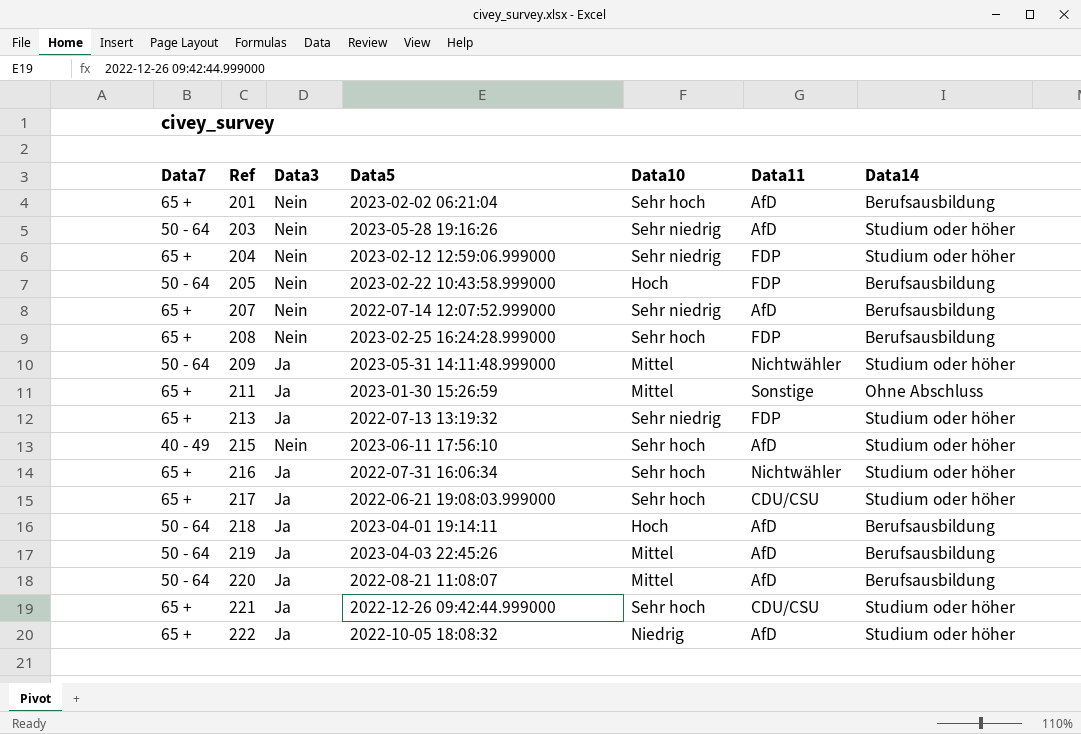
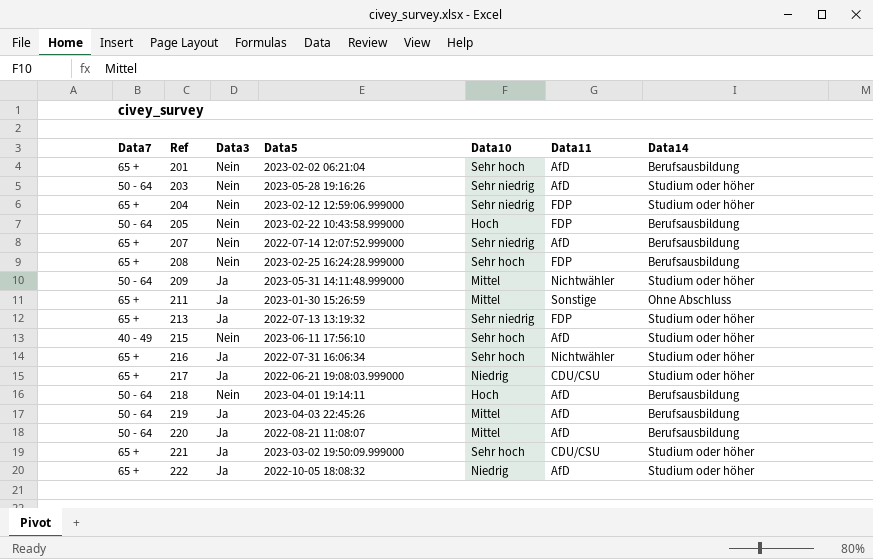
217 | Data10: Sehr hoch -> Niedrig
218 | Data3: Ja -> Nein
221 | Data5: 2022-12-26 09:42:44.999000 -> 2023-03-02 19:50:09.999000

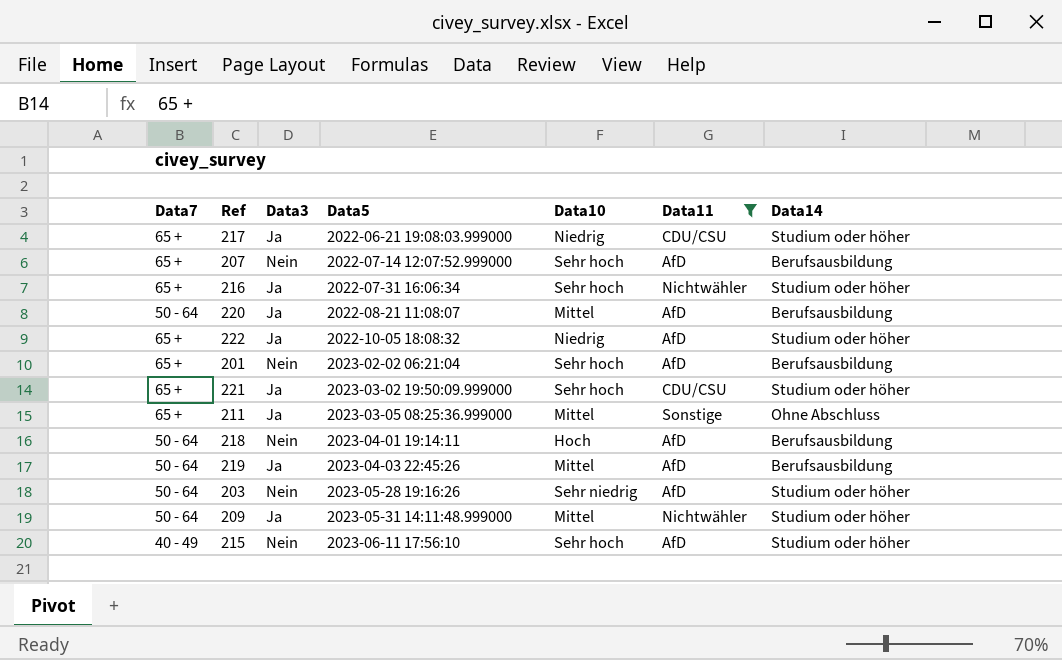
filter: none -> Data11 != FDP
row order: Ref ascending -> Data5 ascending
207 | Data10: Sehr niedrig -> Sehr hoch
211 | Data5: 2023-01-30 15:26:59 -> 2023-03-05 08:25:36.999000

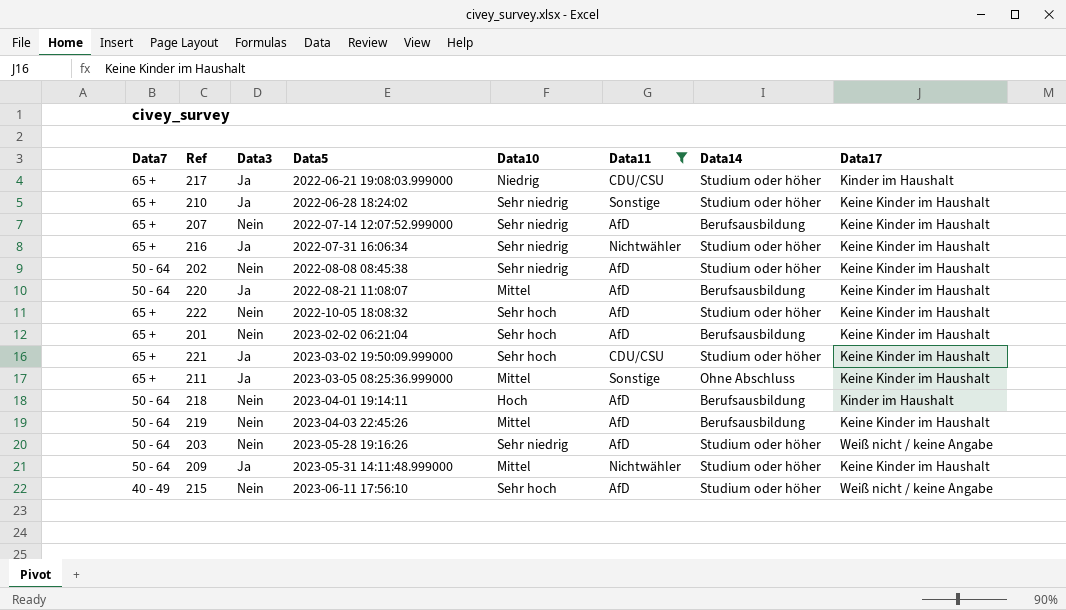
column Data17 | position: none -> 8
row 210: none -> 65 + | Ja | 2022-06-28 18:24:02 | Sehr niedrig | Sonstige | Studium oder höher | Keine Kinder im Haushalt
207 | Data10: Sehr hoch -> Sehr niedrig
216 | Data10: Sehr hoch -> Sehr niedrig
row 202: none -> 50 - 64 | Nein | 2022-08-08 08:45:38 | Sehr niedrig | AfD | Studium oder höher | Keine Kinder im Haushalt
222 | Data3: Ja -> Nein
222 | Data10: Niedrig -> Sehr hoch
219 | Data3: Ja -> Nein

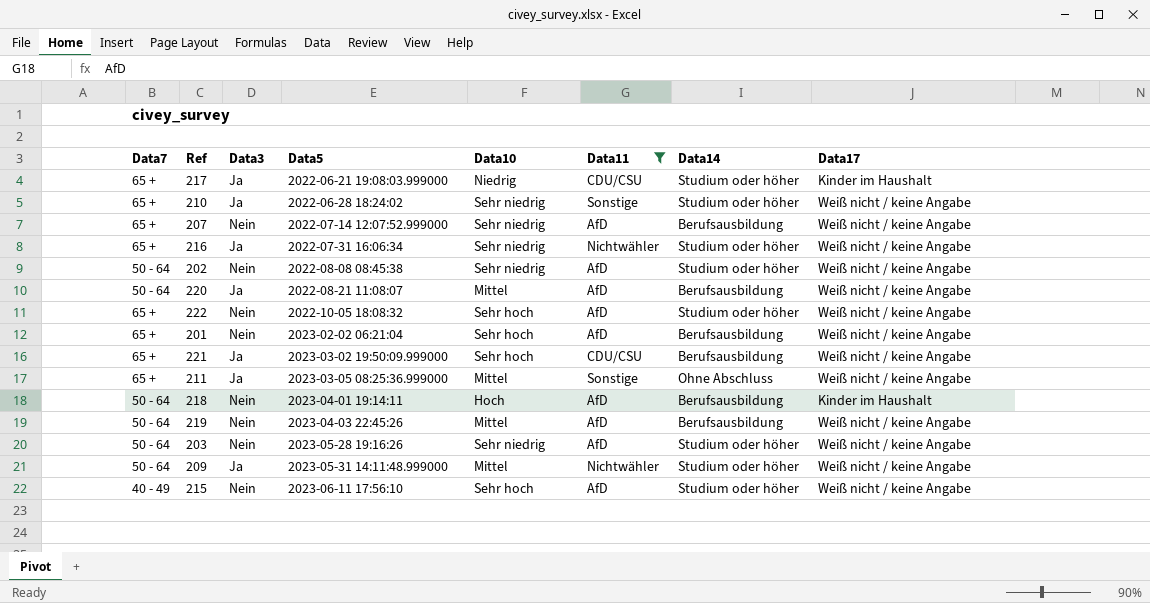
210 | Data17: Keine Kinder im Haushalt -> Weiß nicht / keine Angabe
207 | Data17: Keine Kinder im Haushalt -> Weiß nicht / keine Angabe
216 | Data17: Keine Kinder im Haushalt -> Weiß nicht / keine Angabe
202 | Data17: Keine Kinder im Haushalt -> Weiß nicht / keine Angabe
220 | Data17: Keine Kinder im Haushalt -> Weiß nicht / keine Angabe
222 | Data17: Keine Kinder im Haushalt -> Weiß nicht / keine Angabe
201 | Data17: Keine Kinder im Haushalt -> Weiß nicht / keine Angabe
221 | Data14: Studium oder höher -> Berufsausbildung
221 | Data17: Keine Kinder im Haushalt -> Weiß nicht / keine Angabe
211 | Data17: Keine Kinder im Haushalt -> Weiß nicht / keine Angabe
219 | Data17: Keine Kinder im Haushalt -> Weiß nicht / keine Angabe
209 | Data17: Keine Kinder im Haushalt -> Weiß nicht / keine Angabe

